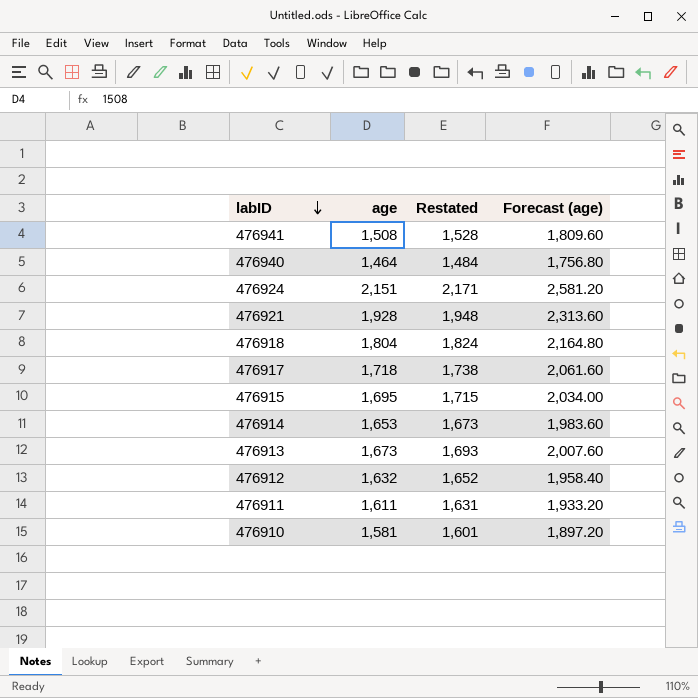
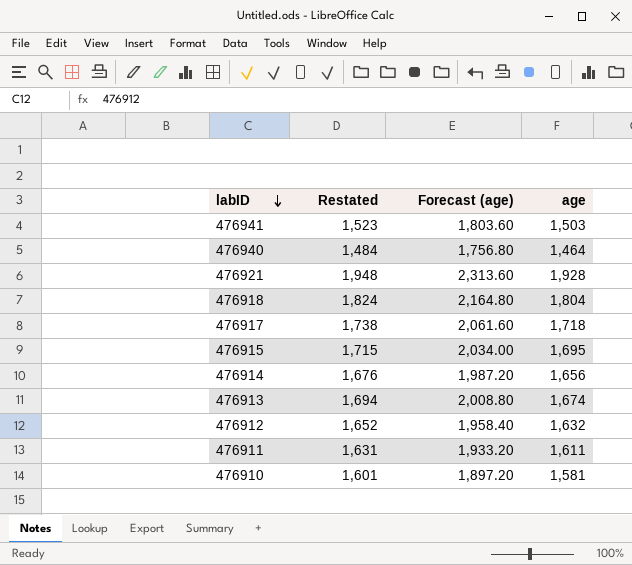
column age | position: 2 -> 4
row 476924: 2,151 | 2,171 | 2,581.20 -> none
476941 | Restated: 1,528 -> 1,523
476941 | Forecast (age): 1,809.60 -> 1,803.60
476941 | age: 1,508 -> 1,503
476914 | Restated: 1,673 -> 1,676
476914 | Forecast (age): 1,983.60 -> 1,987.20
476914 | age: 1,653 -> 1,656
476913 | Restated: 1,693 -> 1,694
476913 | Forecast (age): 2,007.60 -> 2,008.80
476913 | age: 1,673 -> 1,674

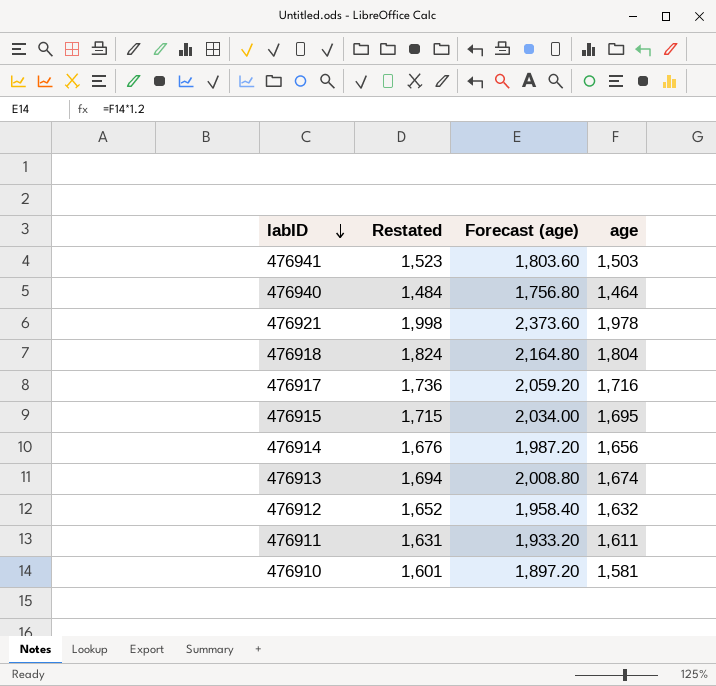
476921 | Restated: 1,948 -> 1,998
476921 | Forecast (age): 2,313.60 -> 2,373.60
476921 | age: 1,928 -> 1,978
476917 | Restated: 1,738 -> 1,736
476917 | Forecast (age): 2,061.60 -> 2,059.20
476917 | age: 1,718 -> 1,716

